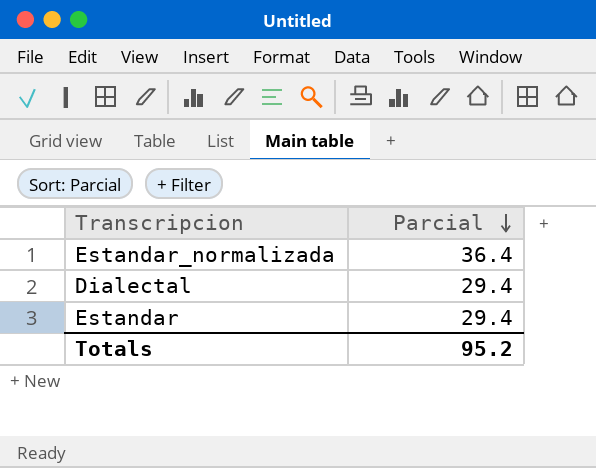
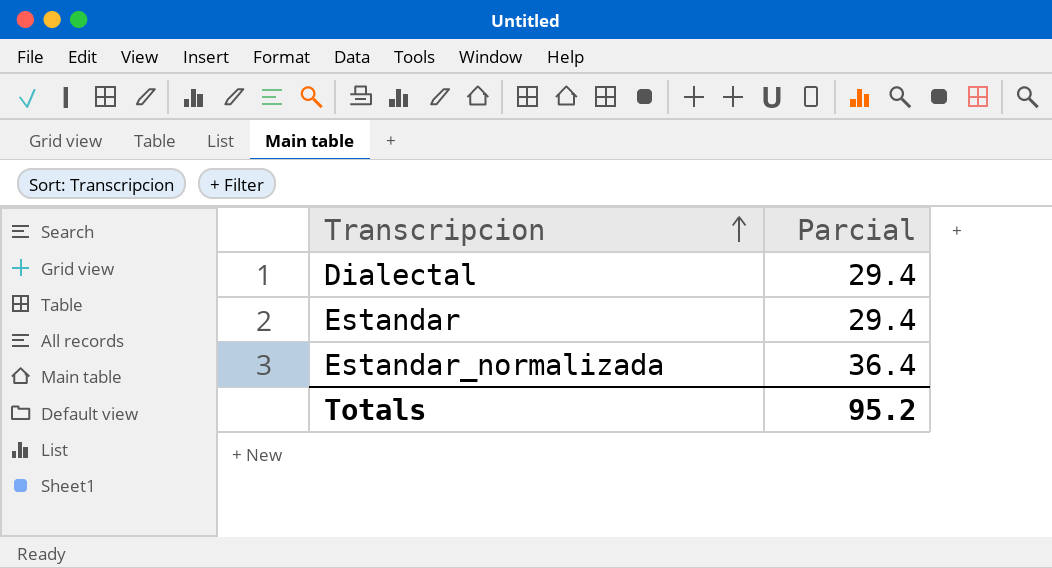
row order: Parcial descending -> Transcripcion ascending

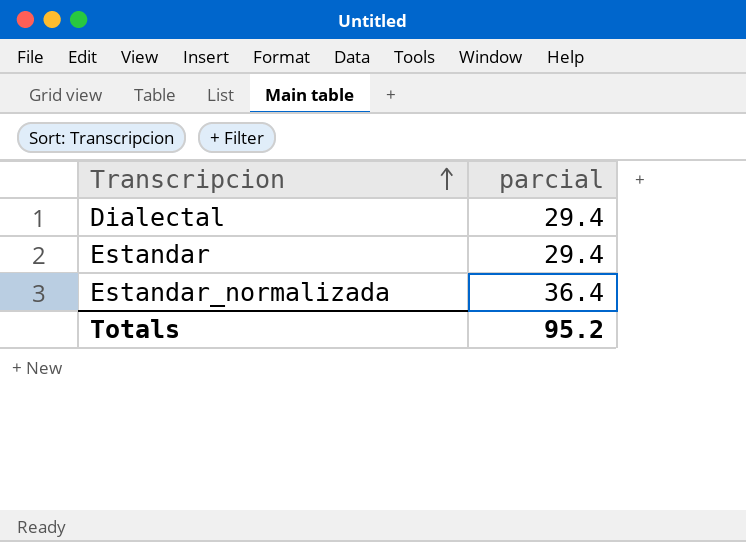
column name: Parcial -> parcial

